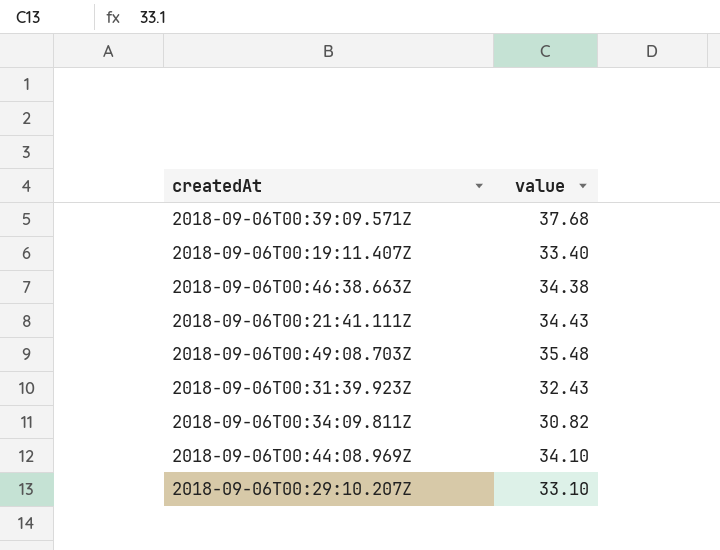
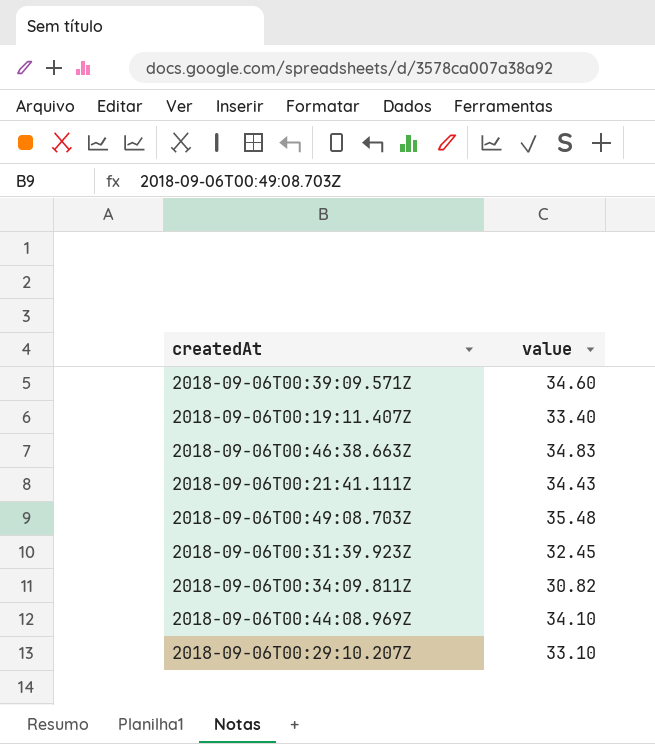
2018-09-06T00:39:09.571Z | value: 37.68 -> 34.60
2018-09-06T00:46:38.663Z | value: 34.38 -> 34.83
2018-09-06T00:31:39.923Z | value: 32.43 -> 32.45

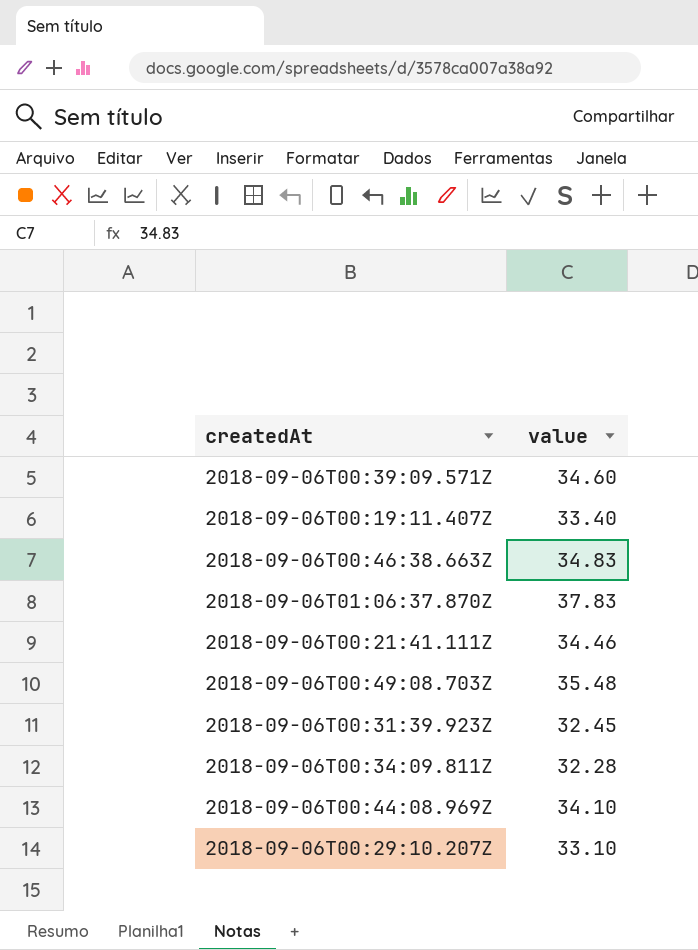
row 2018-09-06T01:06:37.870Z: none -> 37.83
2018-09-06T00:21:41.111Z | value: 34.43 -> 34.46
2018-09-06T00:34:09.811Z | value: 30.82 -> 32.28

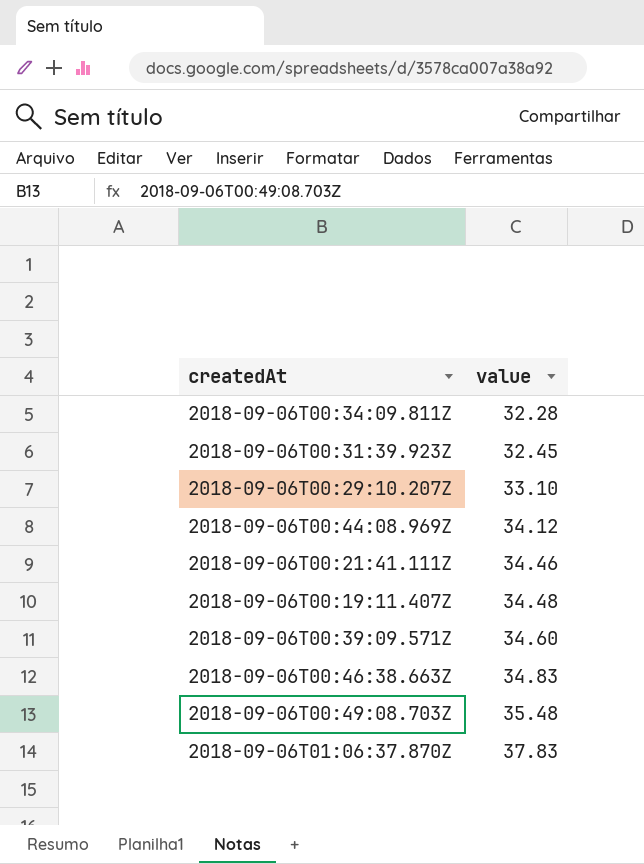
row order: none -> value ascending
2018-09-06T00:44:08.969Z | value: 34.10 -> 34.12
2018-09-06T00:19:11.407Z | value: 33.40 -> 34.48

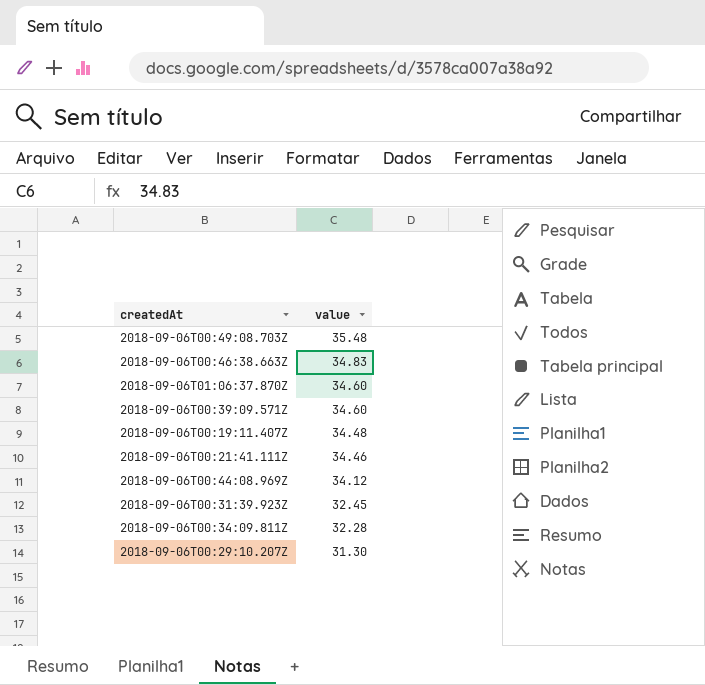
row order: value ascending -> value descending
2018-09-06T01:06:37.870Z | value: 37.83 -> 34.60
2018-09-06T00:29:10.207Z | value: 33.10 -> 31.30

